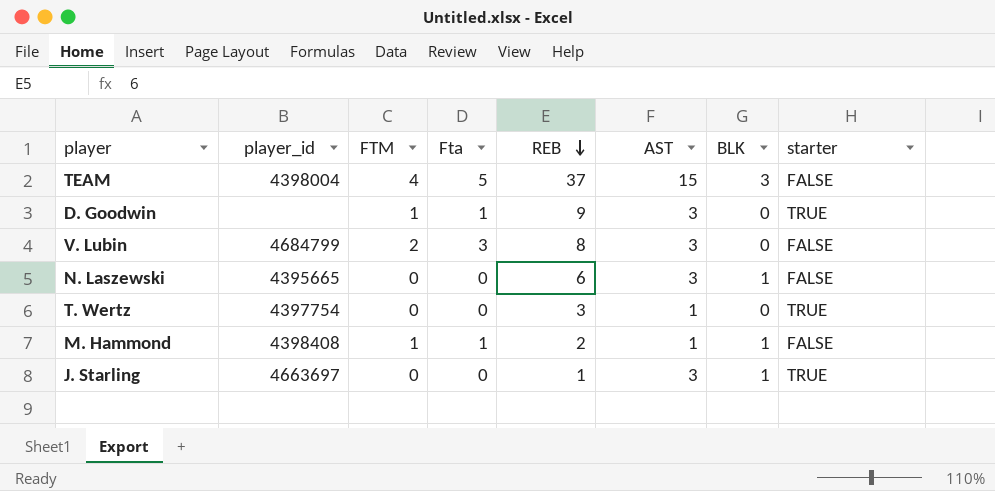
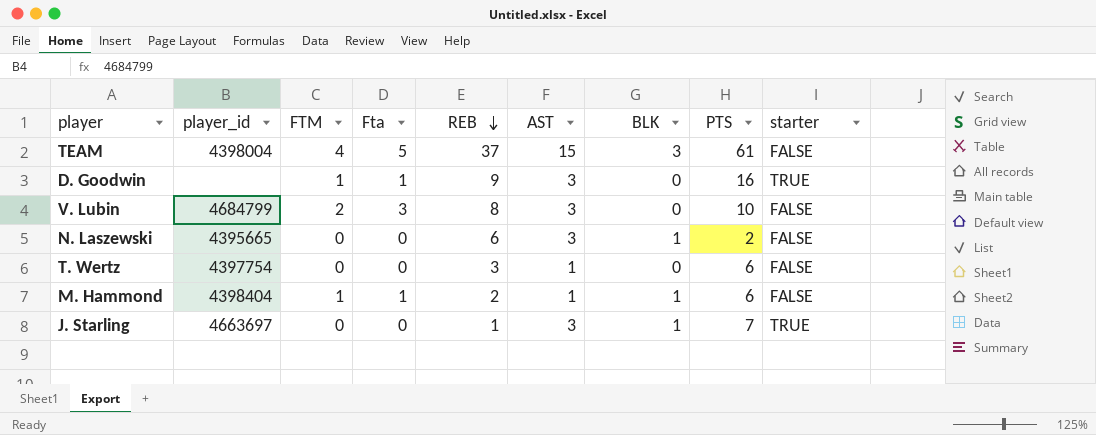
column PTS | position: none -> 8
T. Wertz | starter: TRUE -> FALSE
M. Hammond | player_id: 4398408 -> 4398404

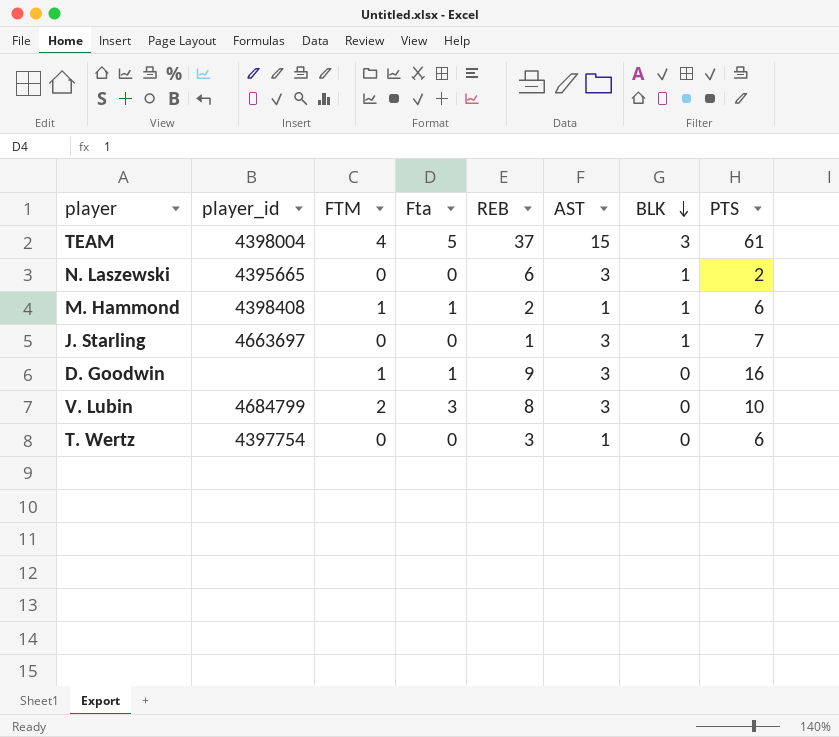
row order: REB descending -> BLK descending
column starter | position: 9 -> none
M. Hammond | player_id: 4398404 -> 4398408

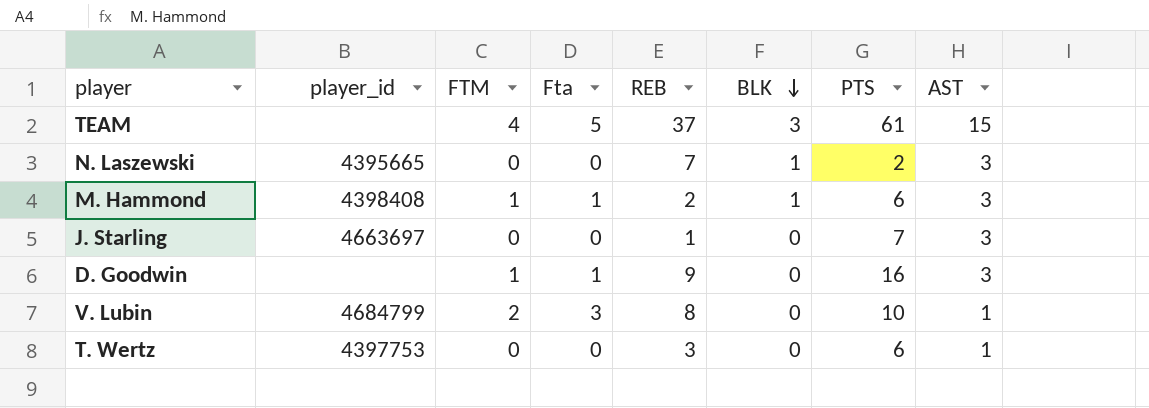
column AST | position: 6 -> 8
TEAM | player_id: 4398004 -> none
N. Laszewski | REB: 6 -> 7
M. Hammond | AST: 1 -> 3
J. Starling | BLK: 1 -> 0
V. Lubin | AST: 3 -> 1
T. Wertz | player_id: 4397754 -> 4397753

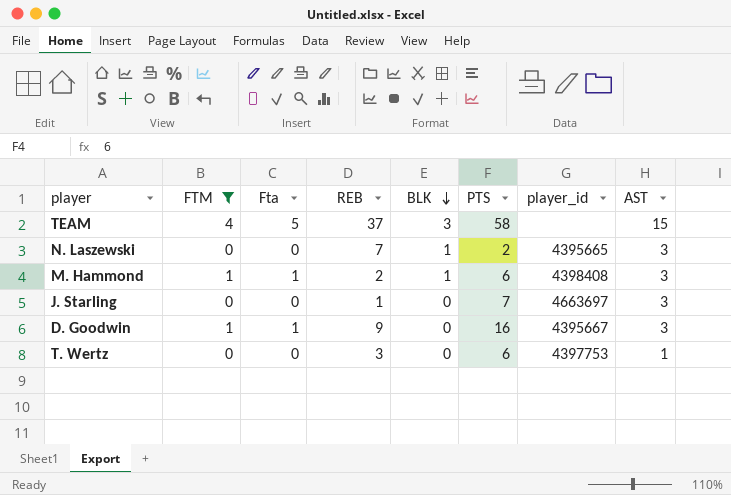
filter: none -> FTM != 2
column player_id | position: 2 -> 7
TEAM | PTS: 61 -> 58
D. Goodwin | player_id: none -> 4395667

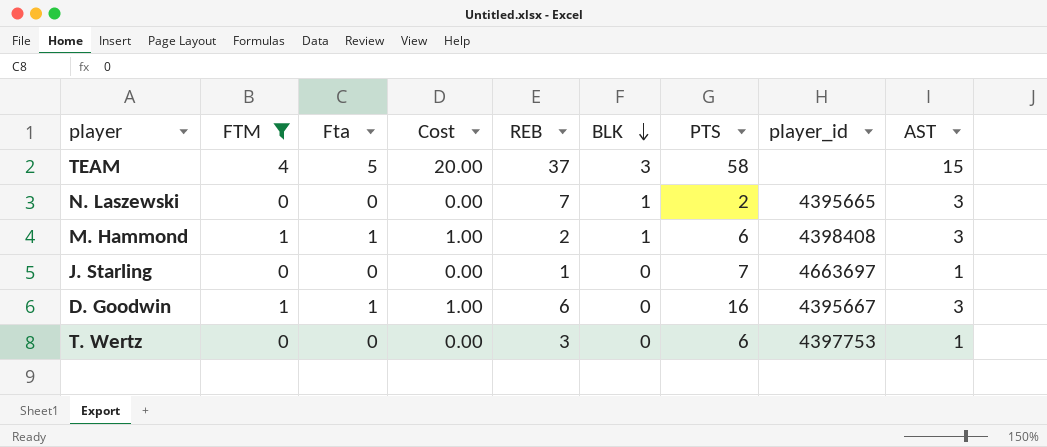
column Cost | formula: none -> [FTM] * [Fta]
J. Starling | AST: 3 -> 1
D. Goodwin | REB: 9 -> 6

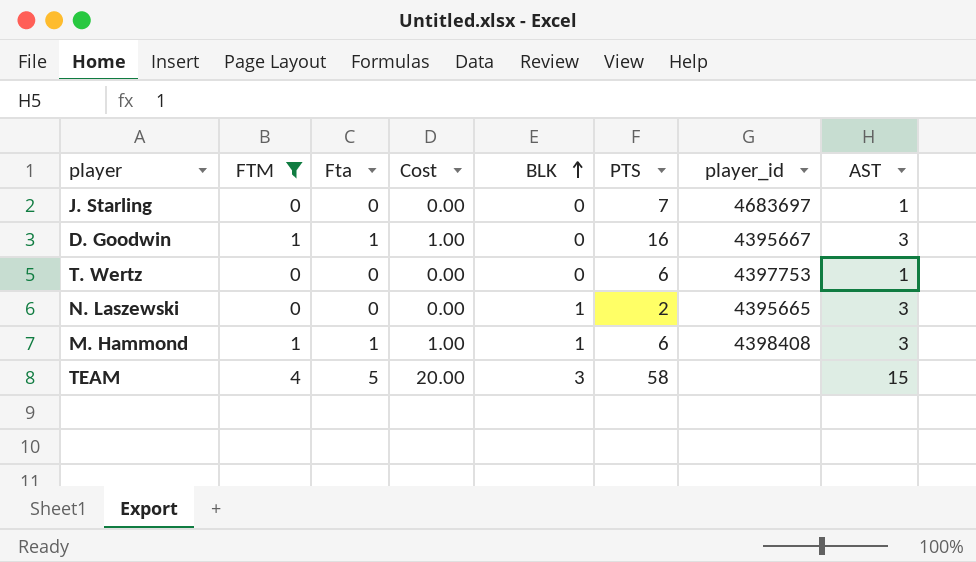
row order: BLK descending -> BLK ascending
column REB | position: 5 -> none
J. Starling | player_id: 4663697 -> 4683697

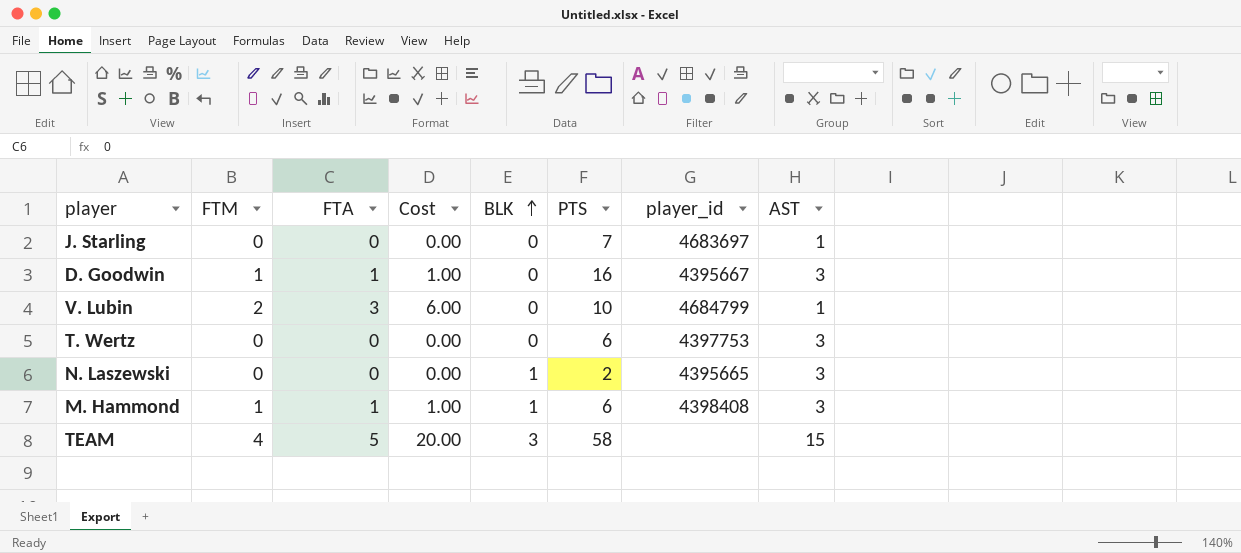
filter: FTM != 2 -> none
column name: Fta -> FTA
T. Wertz | AST: 1 -> 3

